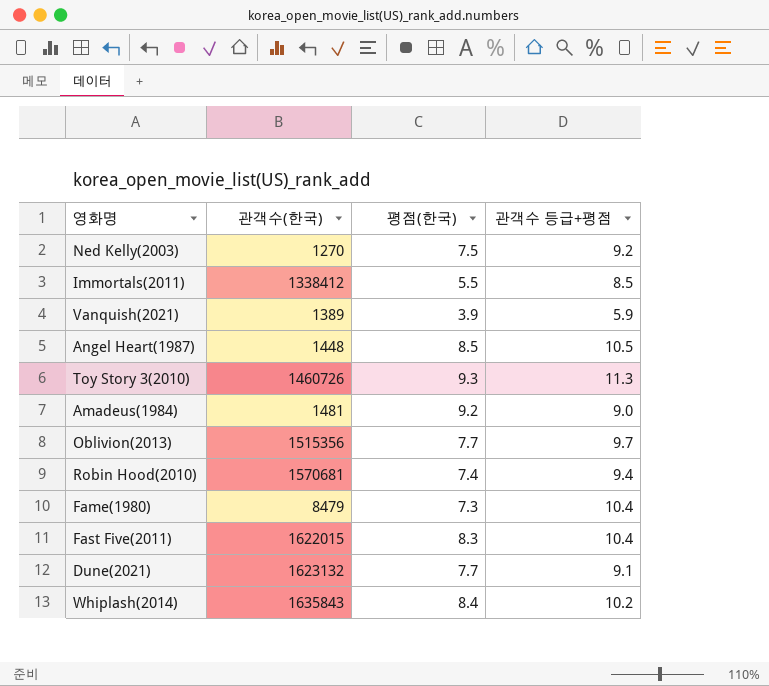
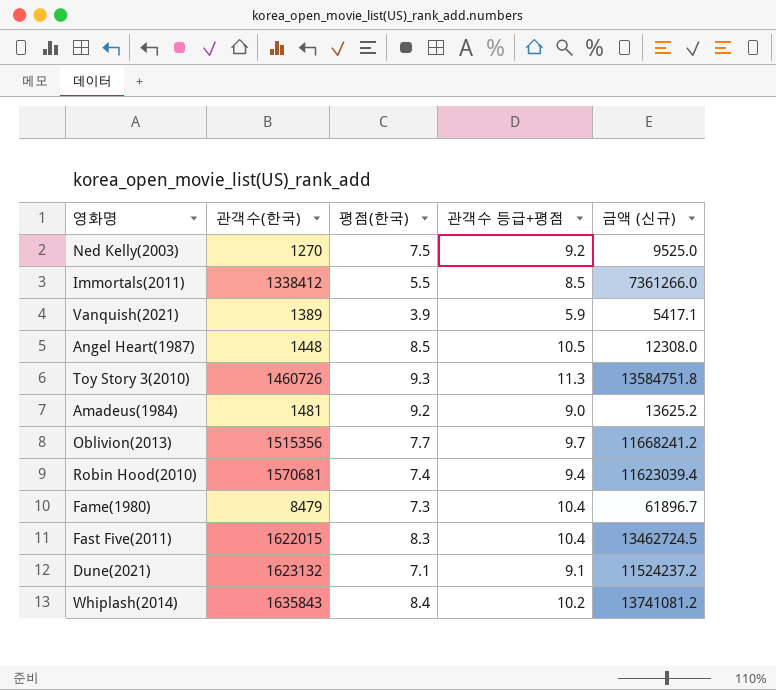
column 금액 (신규) | formula: none -> [관객수(한국)] * [평점(한국)]
Dune(2021) | 평점(한국): 7.7 -> 7.1

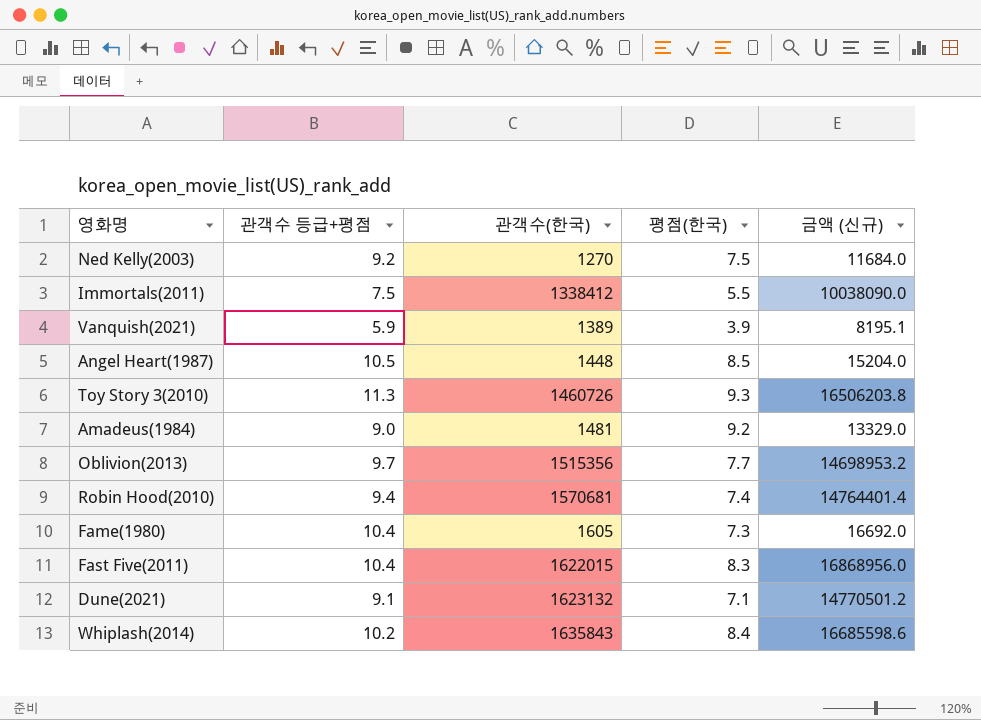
column 관객수 등급+평점 | position: 4 -> 2
column 금액 (신규) | formula: [관객수(한국)] * [평점(한국)] -> [관객수 등급+평점] * [관객수(한국)]
Immortals(2011) | 관객수 등급+평점: 8.5 -> 7.5
Fame(1980) | 관객수(한국): 8479 -> 1605

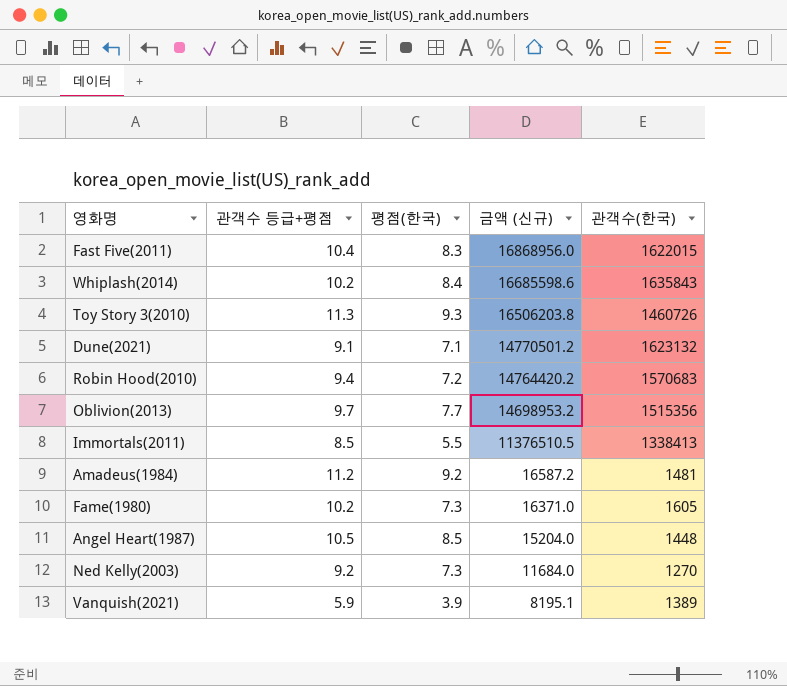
row order: none -> 금액 (신규) descending
column 관객수(한국) | position: 3 -> 5
Robin Hood(2010) | 평점(한국): 7.4 -> 7.2
Robin Hood(2010) | 금액 (신규): 14764401.4 -> 14764420.2
Robin Hood(2010) | 관객수(한국): 1570681 -> 1570683
Immortals(2011) | 관객수 등급+평점: 7.5 -> 8.5
Immortals(2011) | 금액 (신규): 10038090.0 -> 11376510.5
Immortals(2011) | 관객수(한국): 1338412 -> 1338413
Amadeus(1984) | 관객수 등급+평점: 9.0 -> 11.2
Amadeus(1984) | 금액 (신규): 13329.0 -> 16587.2
Fame(1980) | 관객수 등급+평점: 10.4 -> 10.2
Fame(1980) | 금액 (신규): 16692.0 -> 16371.0
Ned Kelly(2003) | 평점(한국): 7.5 -> 7.3

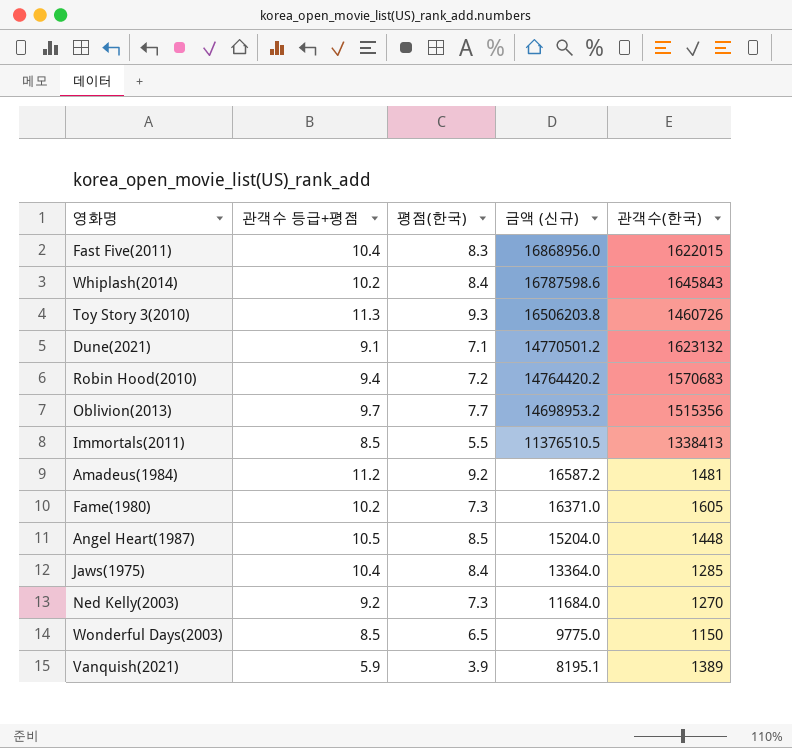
Whiplash(2014) | 금액 (신규): 16685598.6 -> 16787598.6
Whiplash(2014) | 관객수(한국): 1635843 -> 1645843
row Jaws(1975): none -> 10.4 | 8.4 | 13364.0 | 1285
row Wonderful Days(2003): none -> 8.5 | 6.5 | 9775.0 | 1150

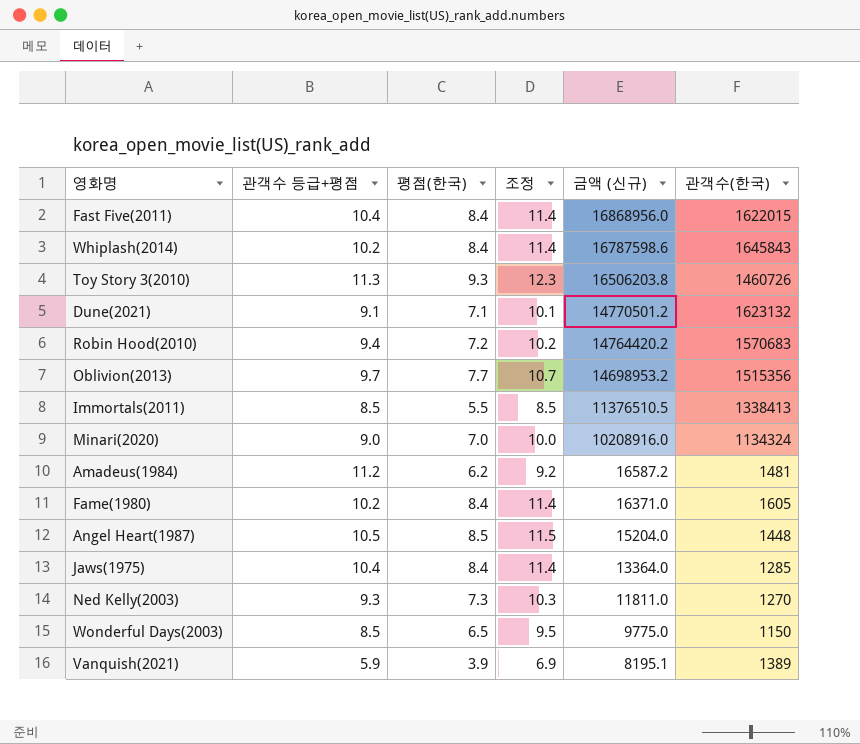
column 조정 | formula: none -> [평점(한국)] + 3
Fast Five(2011) | 평점(한국): 8.3 -> 8.4
row Minari(2020): none -> 9.0 | 7.0 | 10.0 | 10208916.0 | 1134324
Amadeus(1984) | 평점(한국): 9.2 -> 6.2
Fame(1980) | 평점(한국): 7.3 -> 8.4
Ned Kelly(2003) | 관객수 등급+평점: 9.2 -> 9.3
Ned Kelly(2003) | 금액 (신규): 11684.0 -> 11811.0

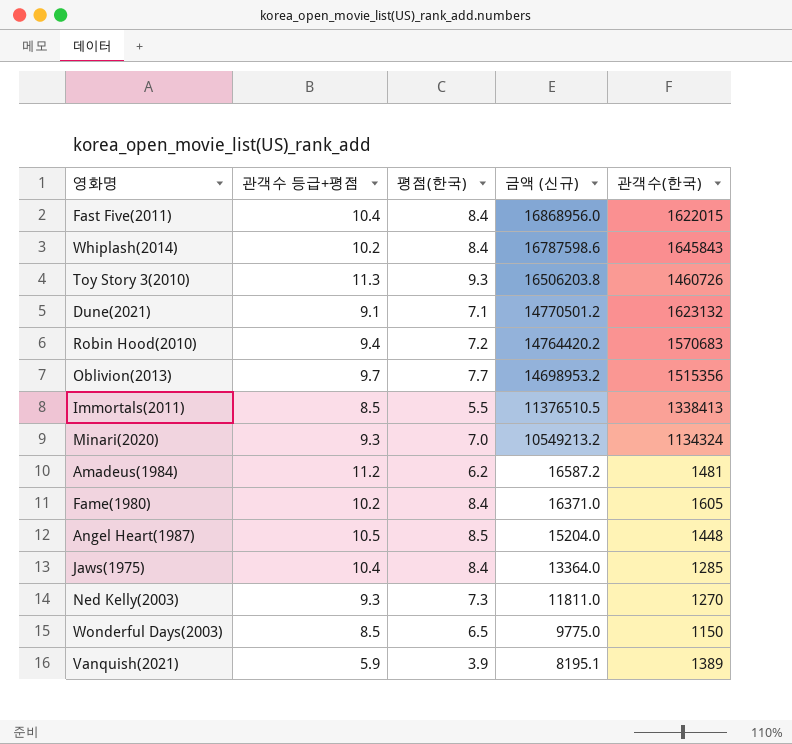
column 조정 | formula: [평점(한국)] + 3 -> none
Minari(2020) | 관객수 등급+평점: 9.0 -> 9.3
Minari(2020) | 금액 (신규): 10208916.0 -> 10549213.2

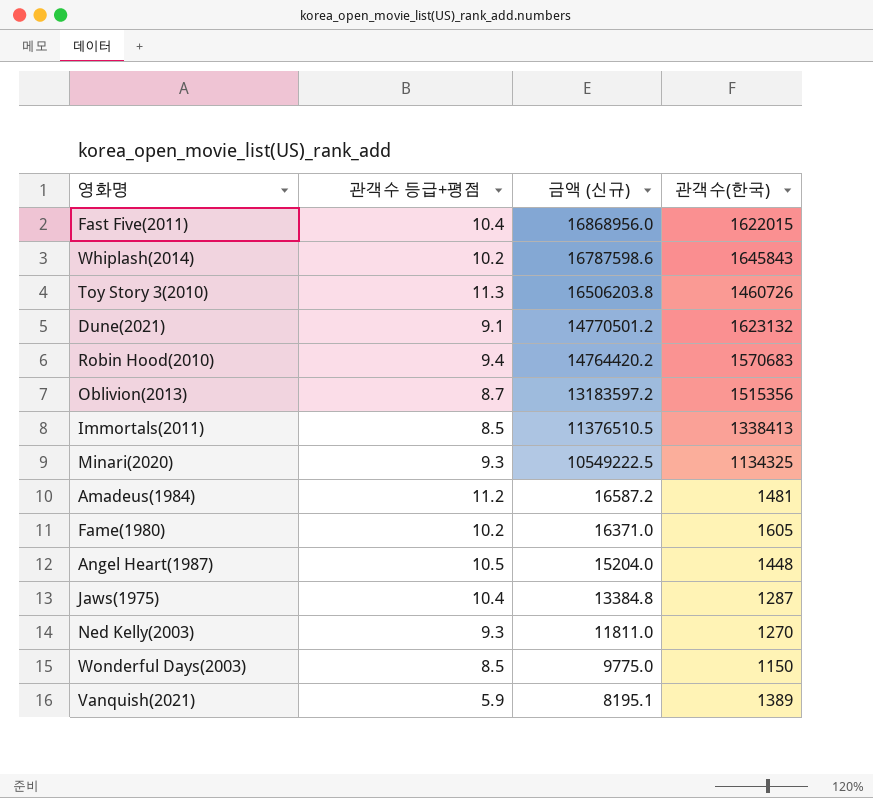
column 평점(한국) | position: 3 -> none
Oblivion(2013) | 관객수 등급+평점: 9.7 -> 8.7
Oblivion(2013) | 금액 (신규): 14698953.2 -> 13183597.2
Minari(2020) | 금액 (신규): 10549213.2 -> 10549222.5
Minari(2020) | 관객수(한국): 1134324 -> 1134325
Jaws(1975) | 금액 (신규): 13364.0 -> 13384.8
Jaws(1975) | 관객수(한국): 1285 -> 1287

